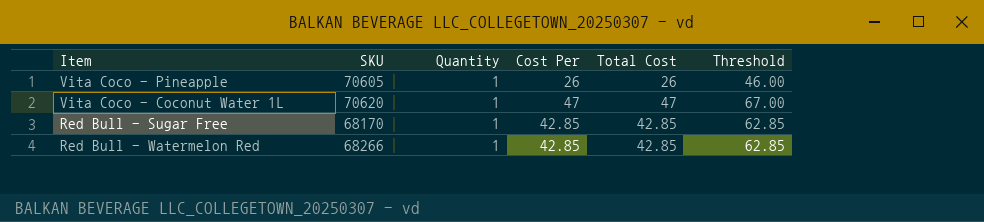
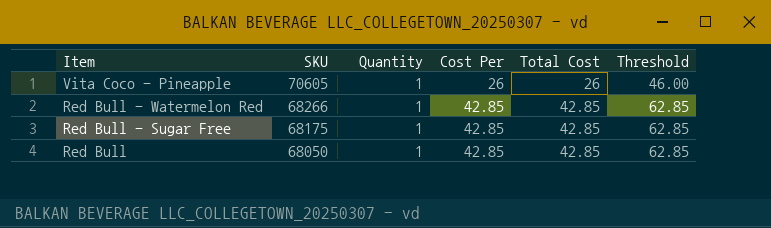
row order: none -> Item descending
row Vita Coco - Coconut Water 1L: 70620 | 1 | 47 | 47 | 67.00 -> none
Red Bull - Sugar Free | SKU: 68170 -> 68175
row Red Bull: none -> 68050 | 1 | 42.85 | 42.85 | 62.85

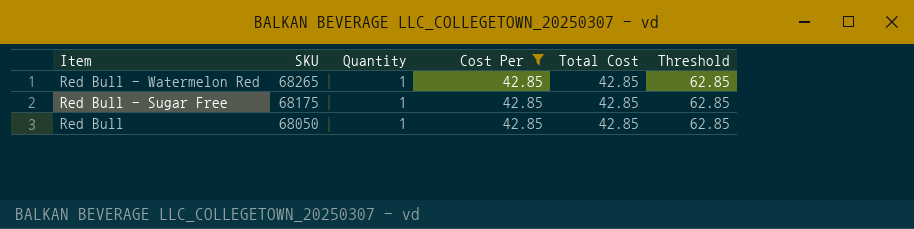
filter: none -> Cost Per = 42.85
Red Bull - Watermelon Red | SKU: 68266 -> 68265

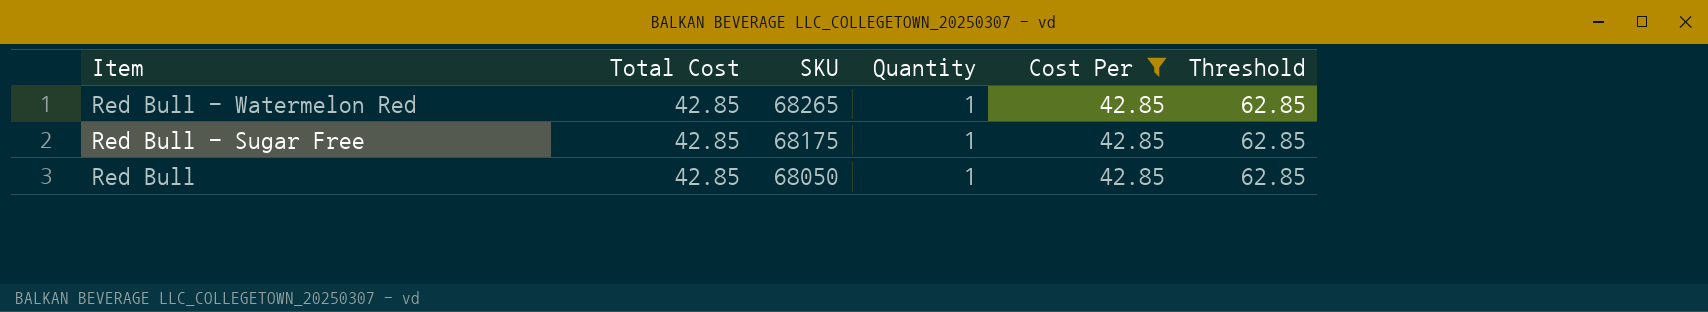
column Total Cost | position: 5 -> 2

